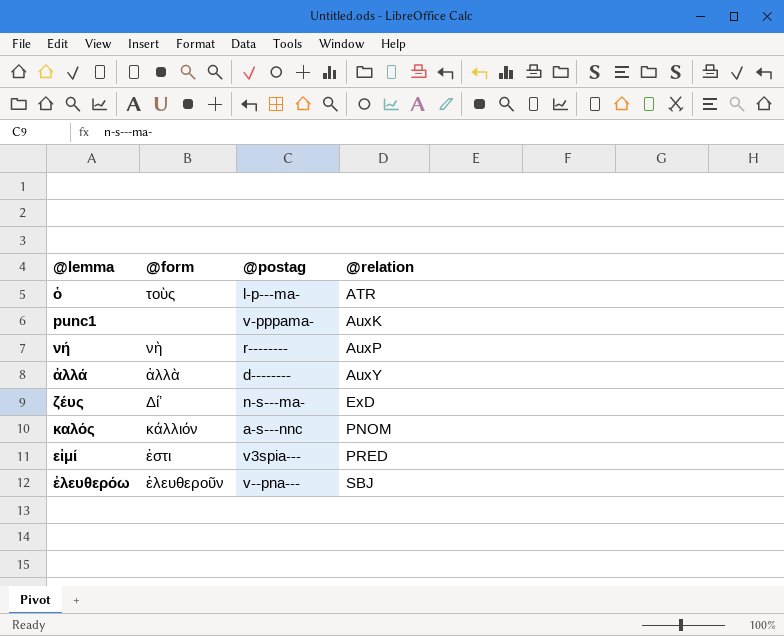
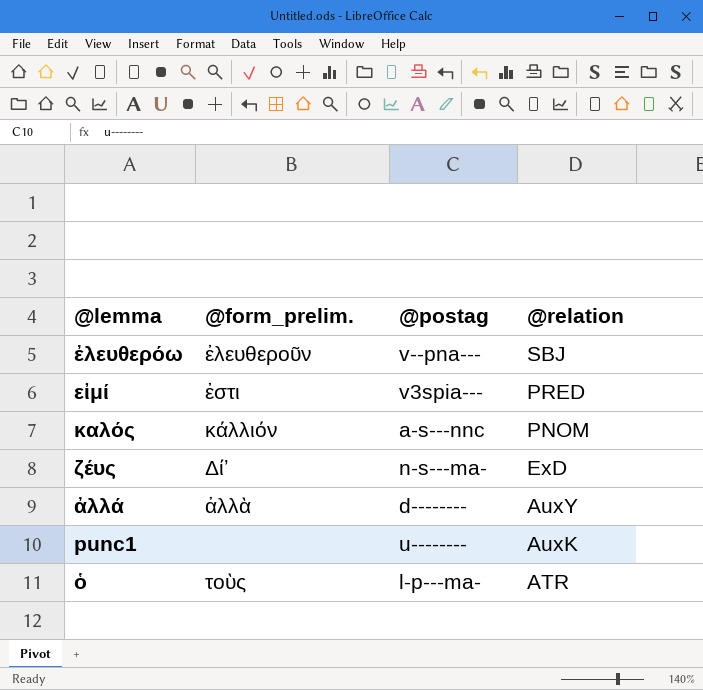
row order: @relation ascending -> @relation descending
column name: @form -> @form_prelim.
row νή: νὴ | r-------- | AuxP -> none
punc1 | @postag: v-pppama- -> u--------

